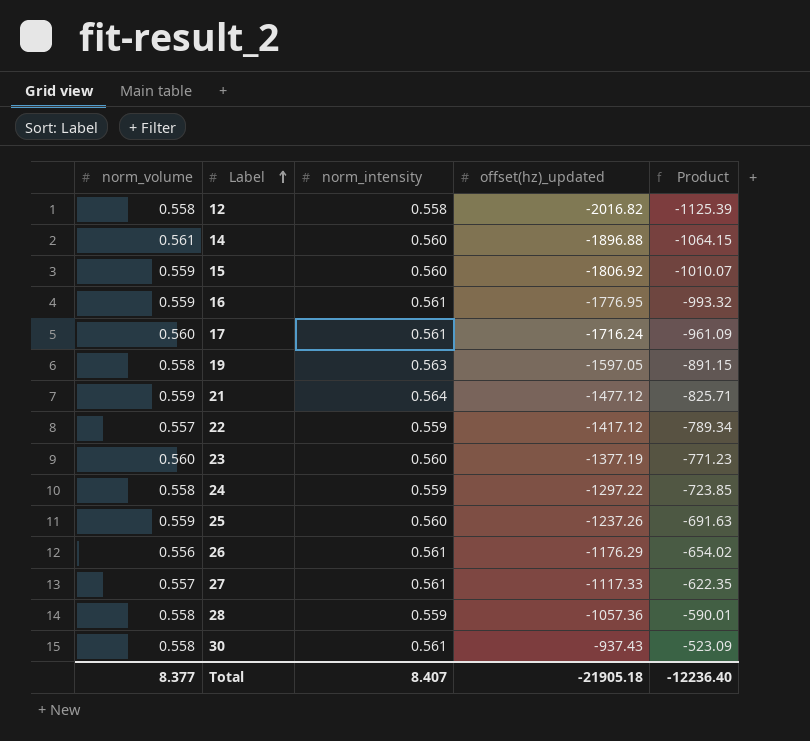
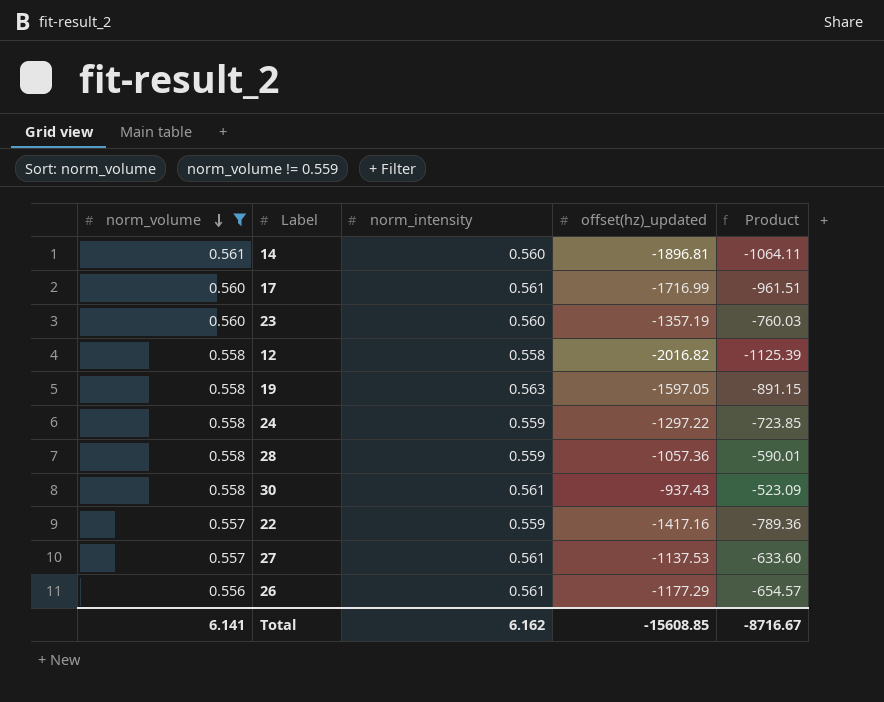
filter: none -> norm_volume != 0.559
row order: Label ascending -> norm_volume descending
14 | offset(hz)_updated: -1896.88 -> -1896.81
14 | Product: -1064.15 -> -1064.11
17 | offset(hz)_updated: -1716.24 -> -1716.99
17 | Product: -961.09 -> -961.51
23 | offset(hz)_updated: -1377.19 -> -1357.19
23 | Product: -771.23 -> -760.03
22 | offset(hz)_updated: -1417.12 -> -1417.16
22 | Product: -789.34 -> -789.36
27 | offset(hz)_updated: -1117.33 -> -1137.53
27 | Product: -622.35 -> -633.60
26 | offset(hz)_updated: -1176.29 -> -1177.29
26 | Product: -654.02 -> -654.57
Total | norm_volume: 8.377 -> 6.141
Total | norm_intensity: 8.407 -> 6.162
Total | offset(hz)_updated: -21905.18 -> -15608.85
Total | Product: -12236.40 -> -8716.67

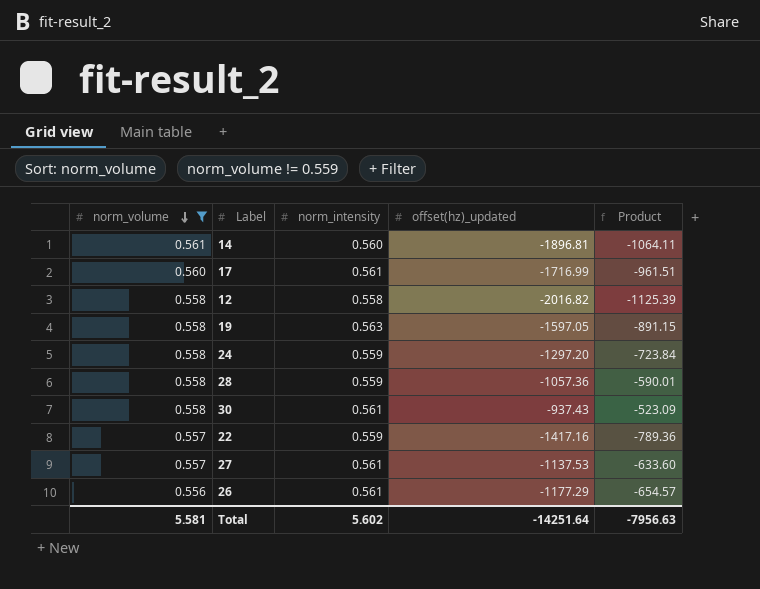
row 23: 0.560 | 0.560 | -1357.19 | -760.03 -> none
24 | offset(hz)_updated: -1297.22 -> -1297.20
24 | Product: -723.85 -> -723.84
Total | norm_volume: 6.141 -> 5.581
Total | norm_intensity: 6.162 -> 5.602
Total | offset(hz)_updated: -15608.85 -> -14251.64
Total | Product: -8716.67 -> -7956.63

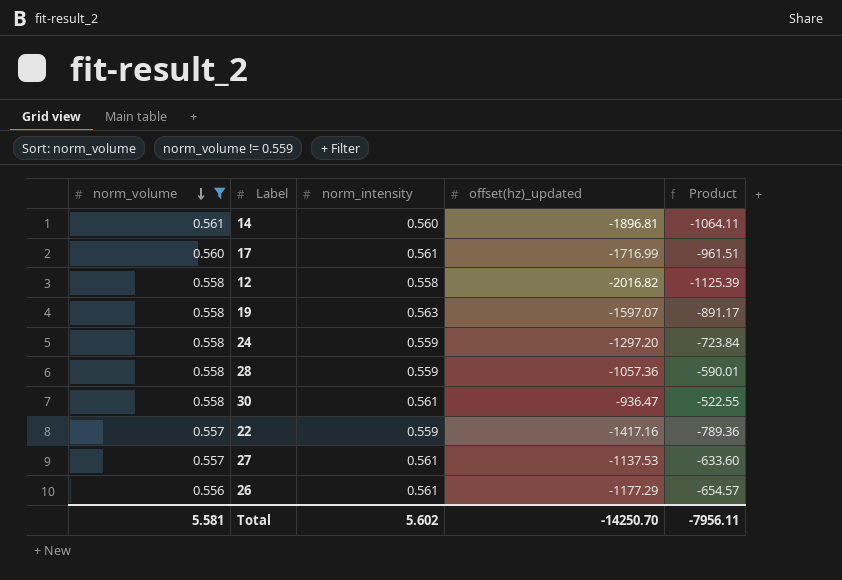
19 | offset(hz)_updated: -1597.05 -> -1597.07
19 | Product: -891.15 -> -891.17
30 | offset(hz)_updated: -937.43 -> -936.47
30 | Product: -523.09 -> -522.55
Total | offset(hz)_updated: -14251.64 -> -14250.70
Total | Product: -7956.63 -> -7956.11

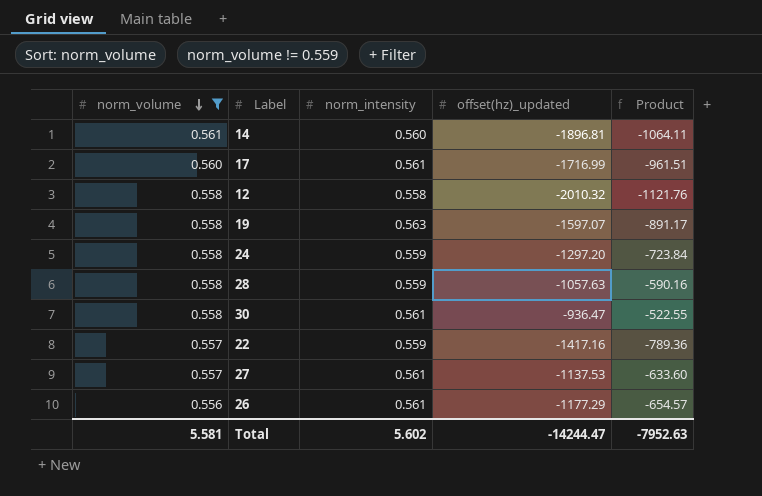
12 | offset(hz)_updated: -2016.82 -> -2010.32
12 | Product: -1125.39 -> -1121.76
28 | offset(hz)_updated: -1057.36 -> -1057.63
28 | Product: -590.01 -> -590.16
Total | offset(hz)_updated: -14250.70 -> -14244.47
Total | Product: -7956.11 -> -7952.63

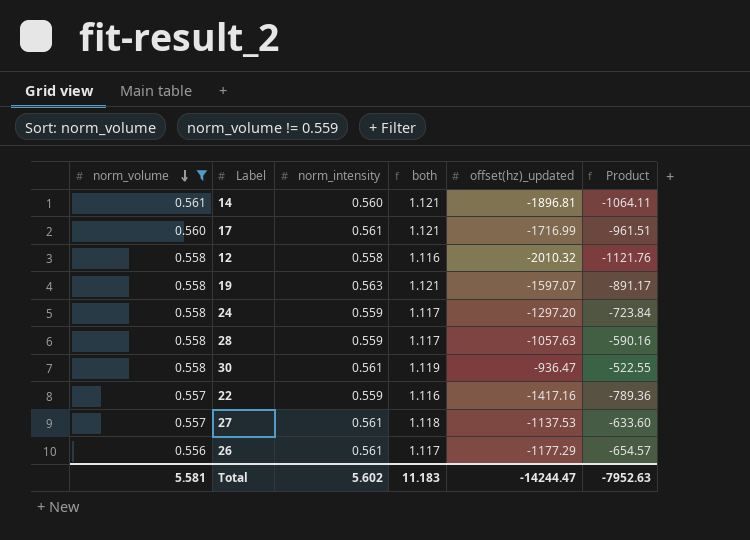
column both | formula: none -> [norm_volume] + [norm_intensity]

